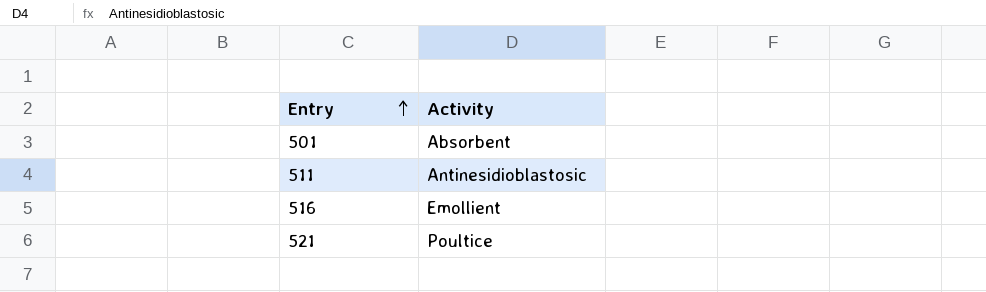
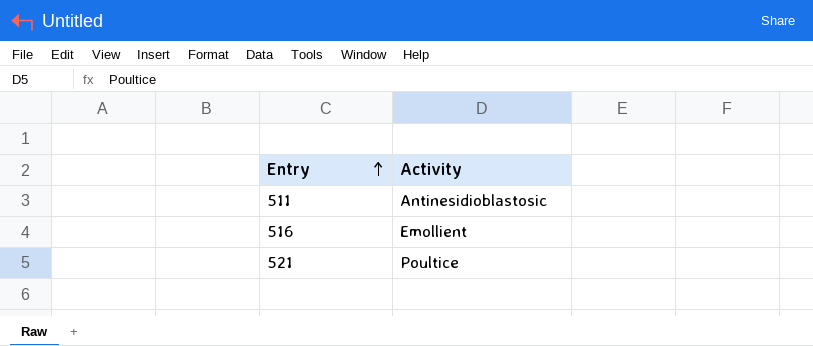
row 501: Absorbent -> none

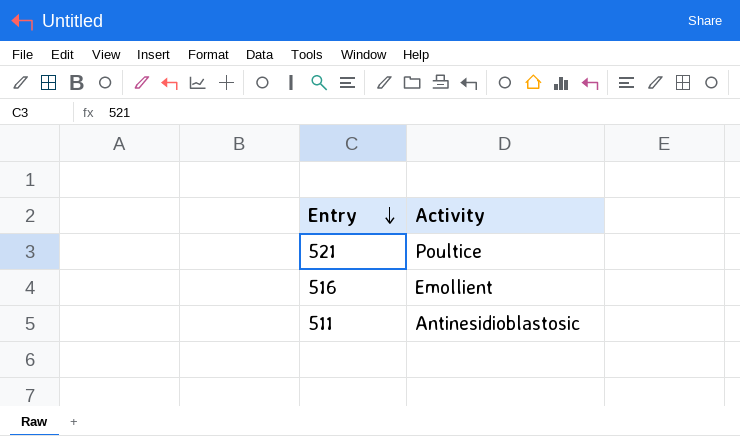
row order: Entry ascending -> Entry descending

